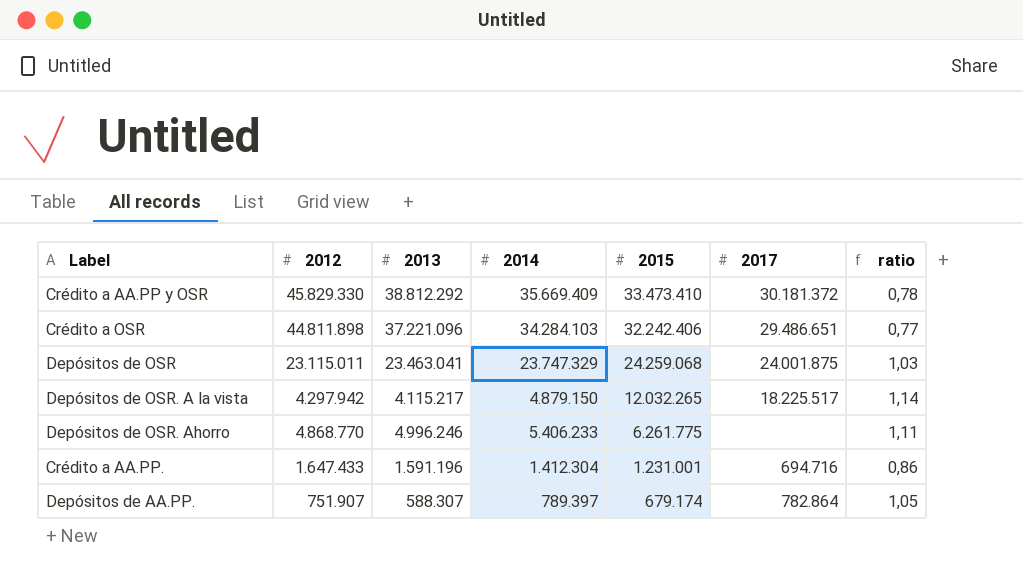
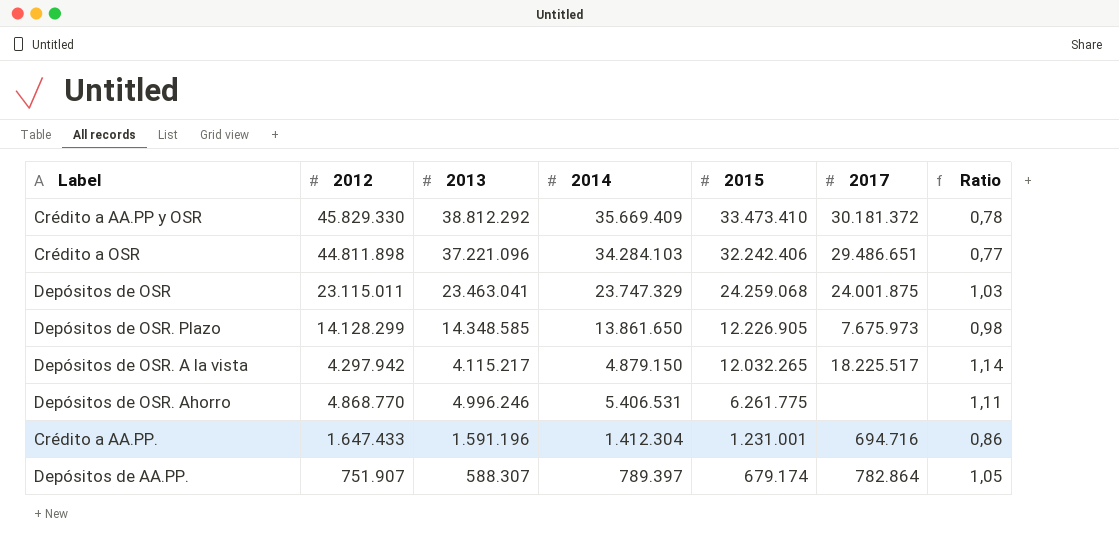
column name: ratio -> Ratio
row Depósitos de OSR. Plazo: none -> 14.128.299 | 14.348.585 | 13.861.650 | 12.226.905 | 7.675.973 | 0,98
Depósitos de OSR. Ahorro | 2014: 5.406.233 -> 5.406.531

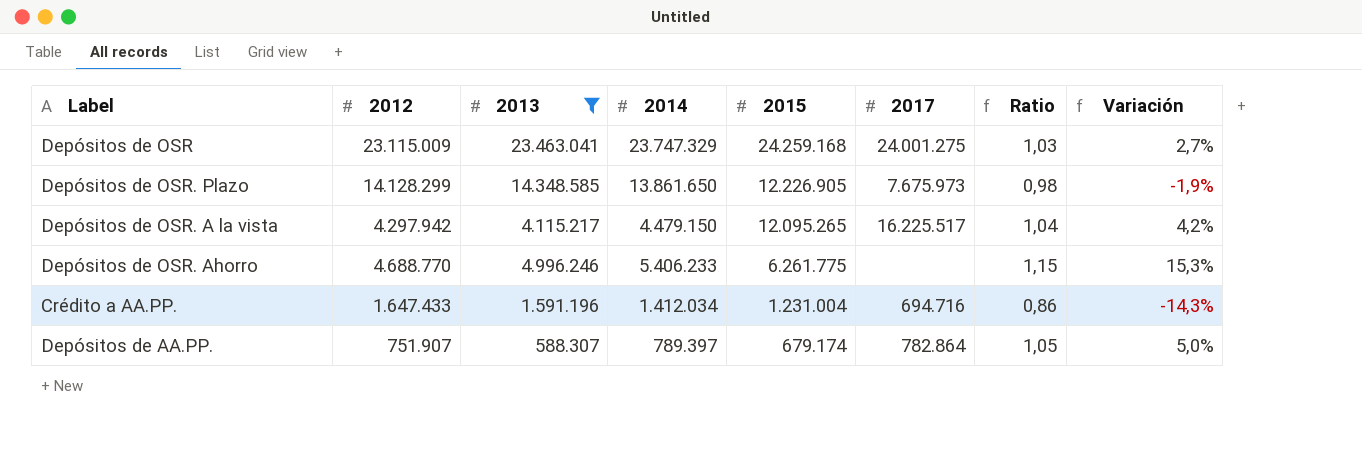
filter: none -> 2013 <= 23.463.041
column Variación | formula: none -> ([2014] - [2012]) / [2012]
Depósitos de OSR | 2012: 23.115.011 -> 23.115.009
Depósitos de OSR | 2015: 24.259.068 -> 24.259.168
Depósitos de OSR | 2017: 24.001.875 -> 24.001.275
Depósitos de OSR. A la vista | 2014: 4.879.150 -> 4.479.150
Depósitos de OSR. A la vista | 2015: 12.032.265 -> 12.095.265
Depósitos de OSR. A la vista | 2017: 18.225.517 -> 16.225.517
Depósitos de OSR. A la vista | Ratio: 1,14 -> 1,04
Depósitos de OSR. Ahorro | 2012: 4.868.770 -> 4.688.770
Depósitos de OSR. Ahorro | 2014: 5.406.531 -> 5.406.233
Depósitos de OSR. Ahorro | Ratio: 1,11 -> 1,15
Crédito a AA.PP. | 2014: 1.412.304 -> 1.412.034
Crédito a AA.PP. | 2015: 1.231.001 -> 1.231.004

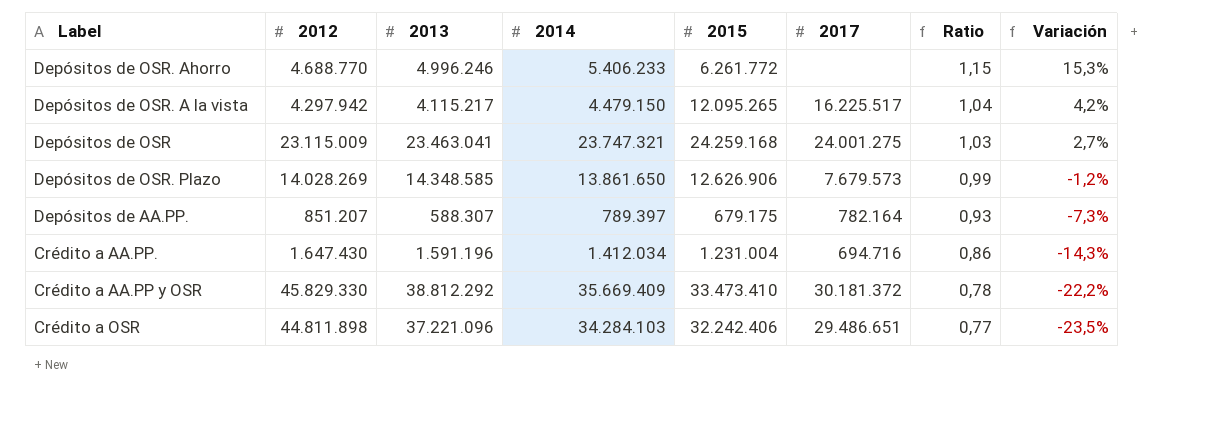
filter: 2013 <= 23.463.041 -> none
row order: 2015 descending -> Ratio descending
Depósitos de OSR. Ahorro | 2015: 6.261.775 -> 6.261.772
Depósitos de OSR | 2014: 23.747.329 -> 23.747.321
Depósitos de OSR. Plazo | 2012: 14.128.299 -> 14.028.269
Depósitos de OSR. Plazo | 2015: 12.226.905 -> 12.626.906
Depósitos de OSR. Plazo | 2017: 7.675.973 -> 7.679.573
Depósitos de OSR. Plazo | Ratio: 0,98 -> 0,99
Depósitos de OSR. Plazo | Variación: -1,9% -> -1,2%
Depósitos de AA.PP. | 2012: 751.907 -> 851.207
Depósitos de AA.PP. | 2015: 679.174 -> 679.175
Depósitos de AA.PP. | 2017: 782.864 -> 782.164
Depósitos de AA.PP. | Ratio: 1,05 -> 0,93
Depósitos de AA.PP. | Variación: 5,0% -> -7,3%
Crédito a AA.PP. | 2012: 1.647.433 -> 1.647.430

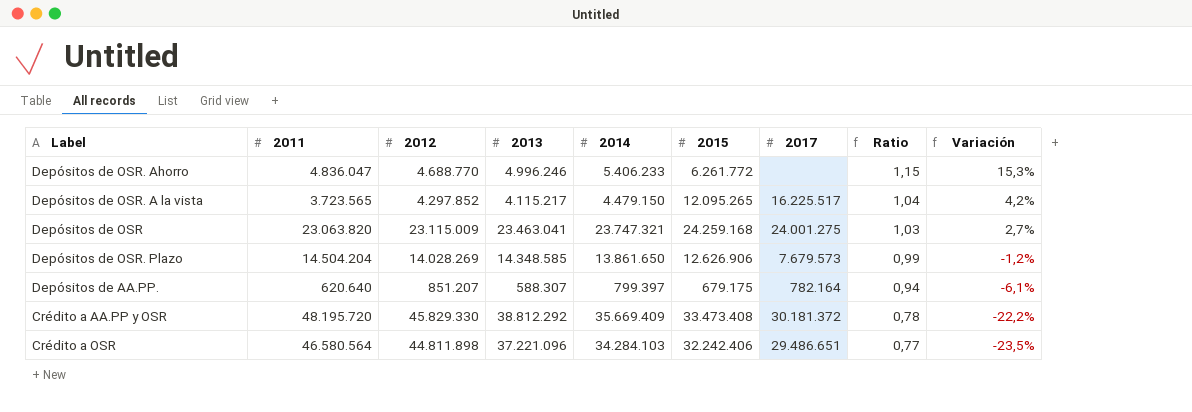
column 2011 | position: none -> 2
row Crédito a AA.PP.: 1.647.430 | 1.591.196 | 1.412.034 | 1.231.004 | 694.716 | 0,86 | -14,3% -> none
Depósitos de OSR. A la vista | 2012: 4.297.942 -> 4.297.852
Depósitos de AA.PP. | 2014: 789.397 -> 799.397
Depósitos de AA.PP. | Ratio: 0,93 -> 0,94
Depósitos de AA.PP. | Variación: -7,3% -> -6,1%
Crédito a AA.PP y OSR | 2015: 33.473.410 -> 33.473.408

